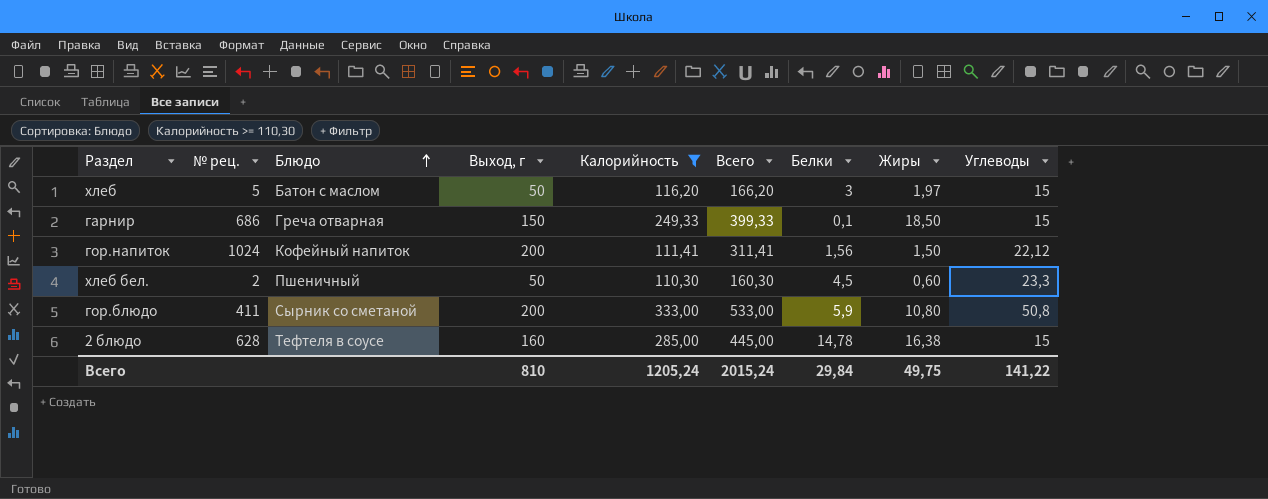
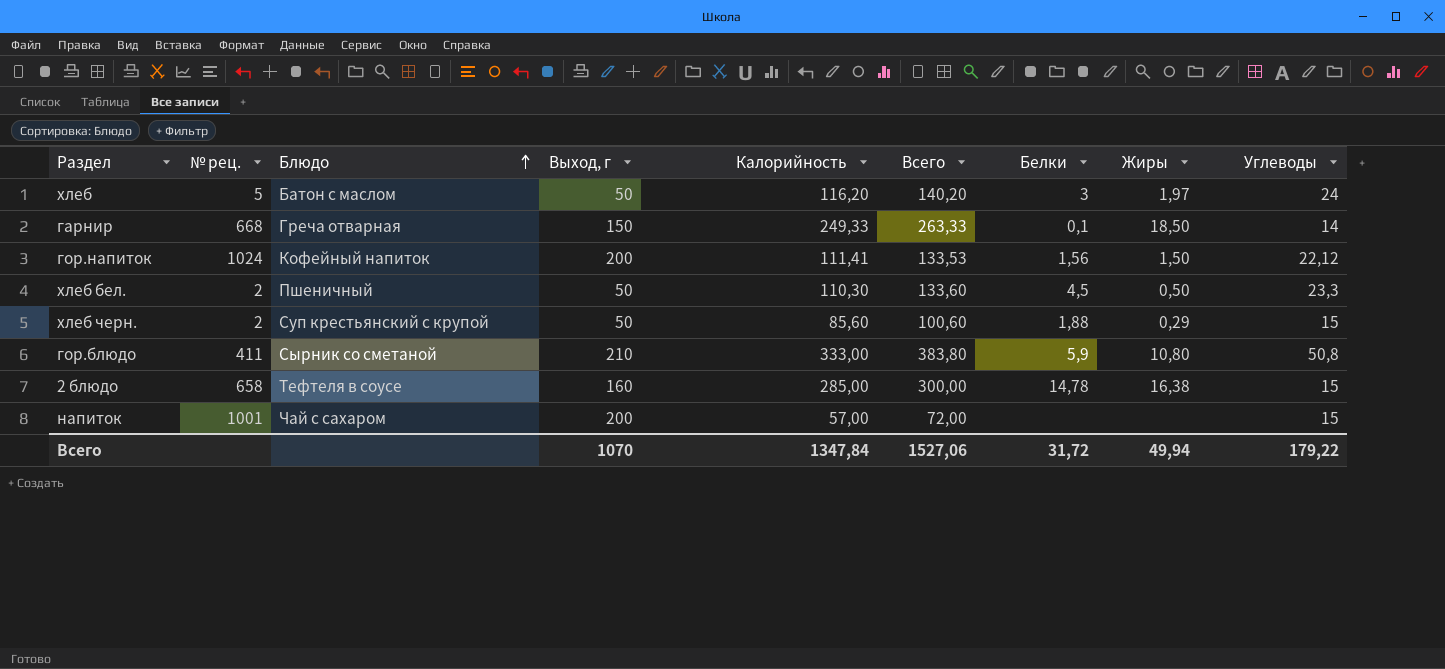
filter: Калорийность >= 110,30 -> none
column Всего | formula: [Выход, г] + [Калорийность] -> [Калорийность] + [Углеводы]
хлеб | Углеводы: 15 -> 24
гарнир | № рец.: 686 -> 668
гарнир | Углеводы: 15 -> 14
хлеб бел. | Жиры: 0,60 -> 0,50
гор.блюдо | Выход, г: 200 -> 210
2 блюдо | № рец.: 628 -> 658
Всего | Выход, г: 810 -> 1070
Всего | Калорийность: 1205,24 -> 1347,84
Всего | Всего: 2015,24 -> 1527,06
Всего | Белки: 29,84 -> 31,72
Всего | Жиры: 49,75 -> 49,94
Всего | Углеводы: 141,22 -> 179,22

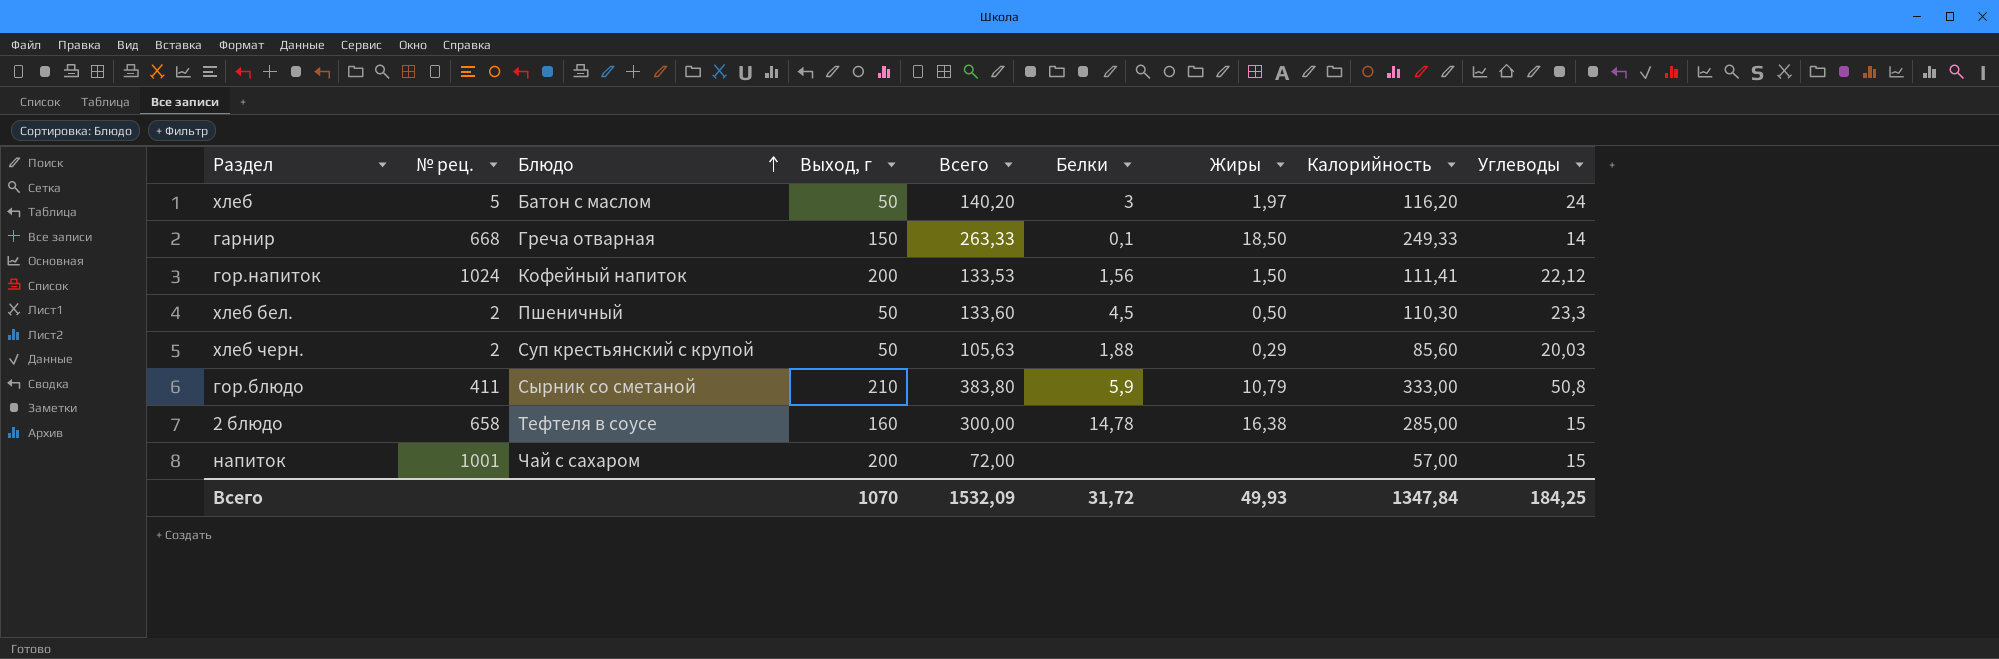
column Калорийность | position: 5 -> 8
хлеб черн. | Всего: 100,60 -> 105,63
хлеб черн. | Углеводы: 15 -> 20,03
гор.блюдо | Жиры: 10,80 -> 10,79
Всего | Всего: 1527,06 -> 1532,09
Всего | Жиры: 49,94 -> 49,93
Всего | Углеводы: 179,22 -> 184,25

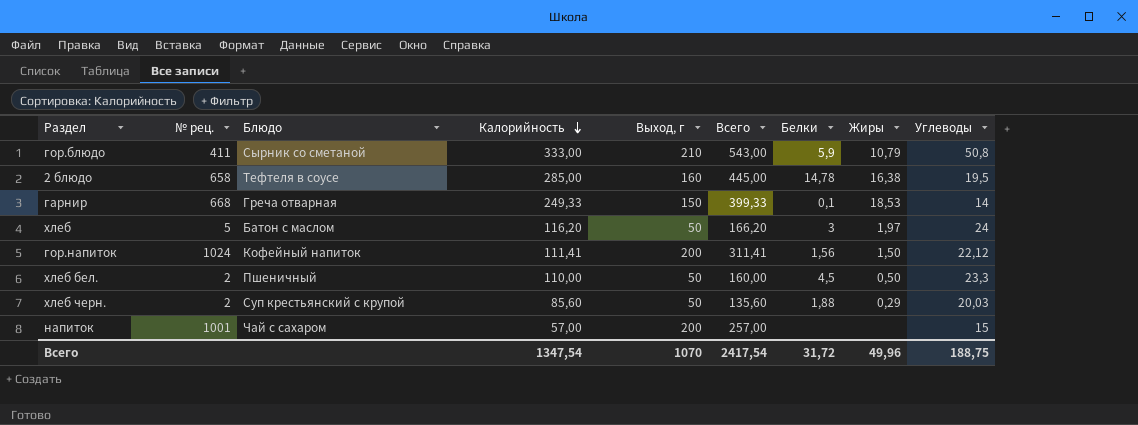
row order: Блюдо ascending -> Калорийность descending
column Калорийность | position: 8 -> 4
column Всего | formula: [Калорийность] + [Углеводы] -> [Калорийность] + [Выход, г]
2 блюдо | Углеводы: 15 -> 19,5
гарнир | Жиры: 18,50 -> 18,53
хлеб бел. | Калорийность: 110,30 -> 110,00
Всего | Калорийность: 1347,84 -> 1347,54
Всего | Всего: 1532,09 -> 2417,54
Всего | Жиры: 49,93 -> 49,96
Всего | Углеводы: 184,25 -> 188,75

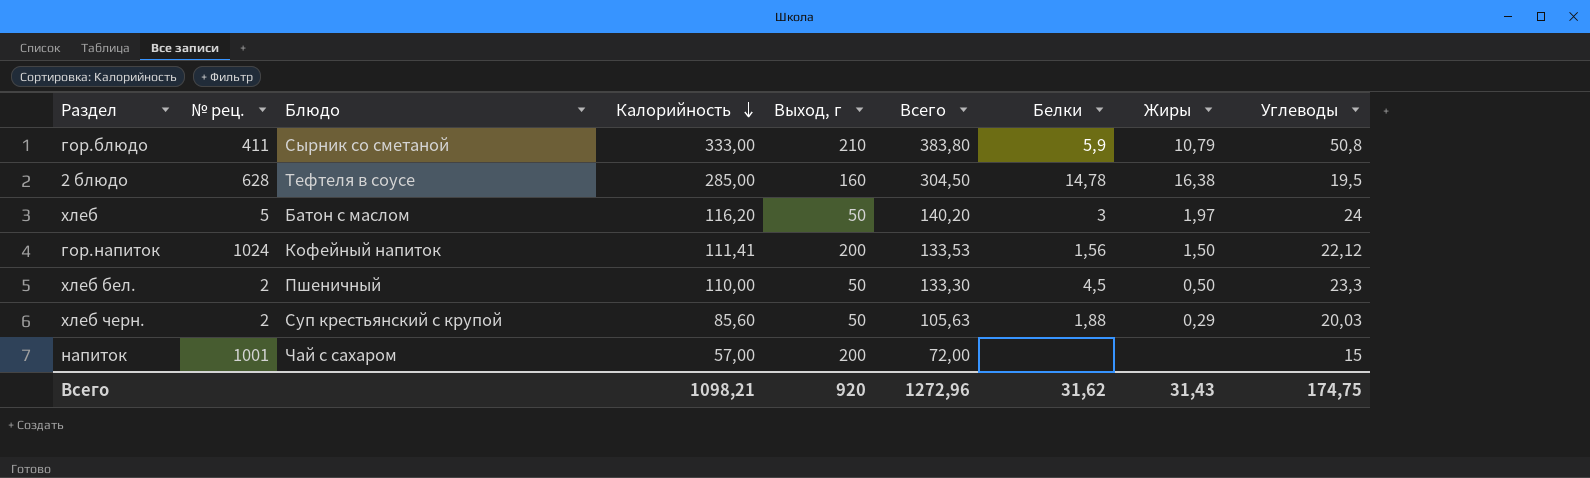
column Всего | formula: [Калорийность] + [Выход, г] -> [Калорийность] + [Углеводы]
row гарнир: 668 | Греча отварная | 249,33 | 150 | 399,33 | 0,1 | 18,53 | 14 -> none
2 блюдо | № рец.: 658 -> 628
Всего | Калорийность: 1347,54 -> 1098,21
Всего | Выход, г: 1070 -> 920
Всего | Всего: 2417,54 -> 1272,96
Всего | Белки: 31,72 -> 31,62
Всего | Жиры: 49,96 -> 31,43
Всего | Углеводы: 188,75 -> 174,75

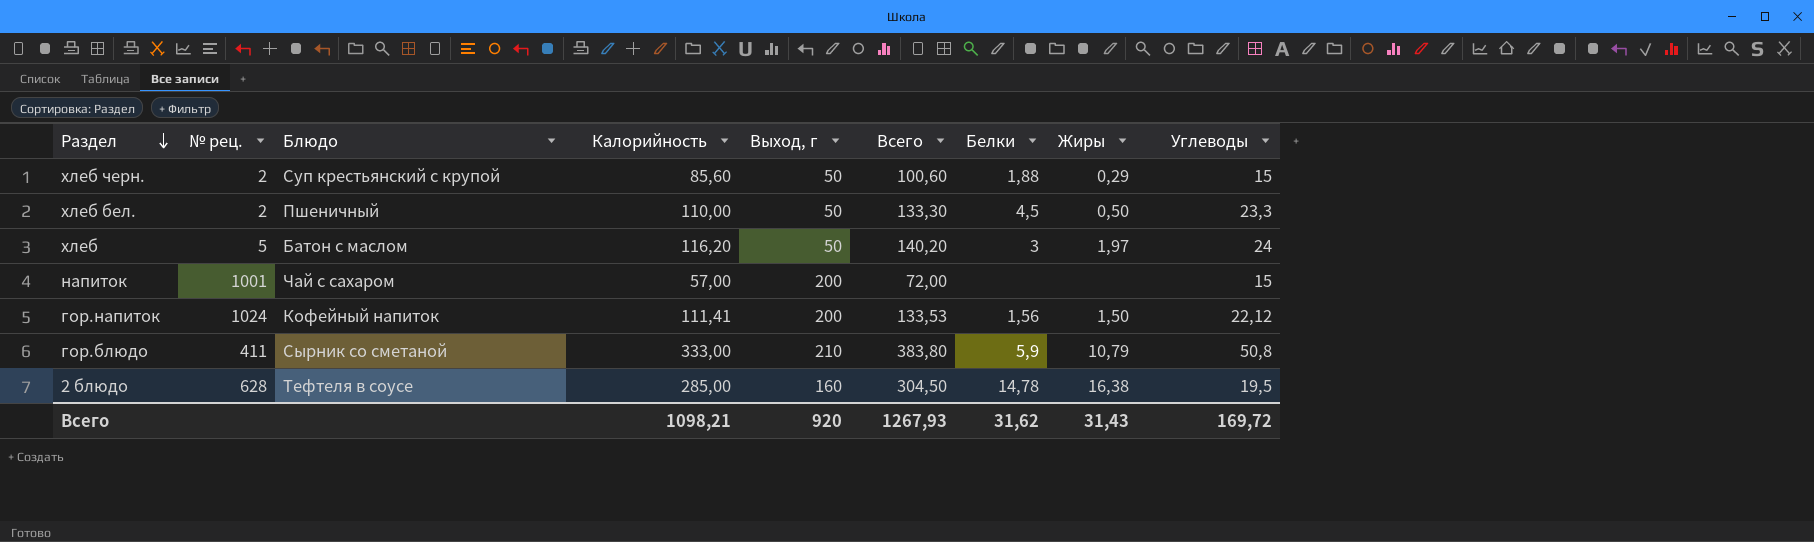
row order: Калорийность descending -> Раздел descending
хлеб черн. | Всего: 105,63 -> 100,60
хлеб черн. | Углеводы: 20,03 -> 15
Всего | Всего: 1272,96 -> 1267,93
Всего | Углеводы: 174,75 -> 169,72

